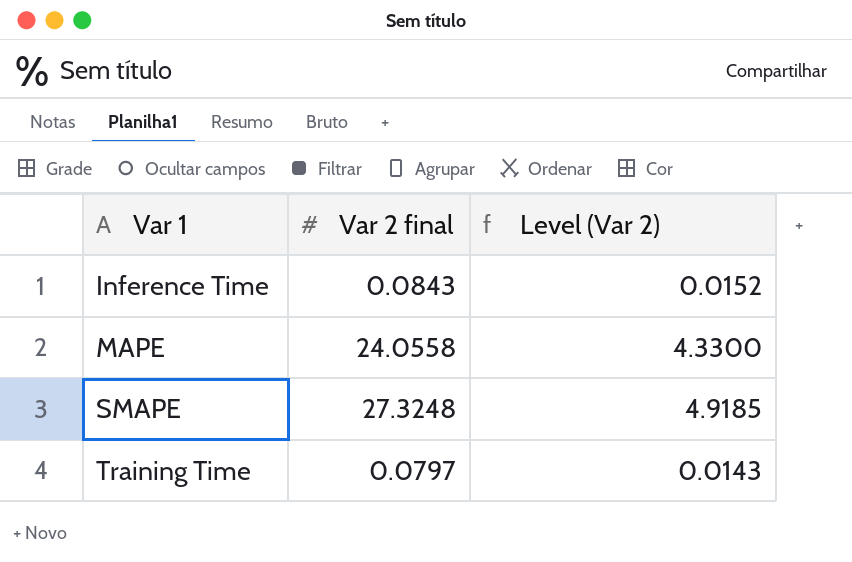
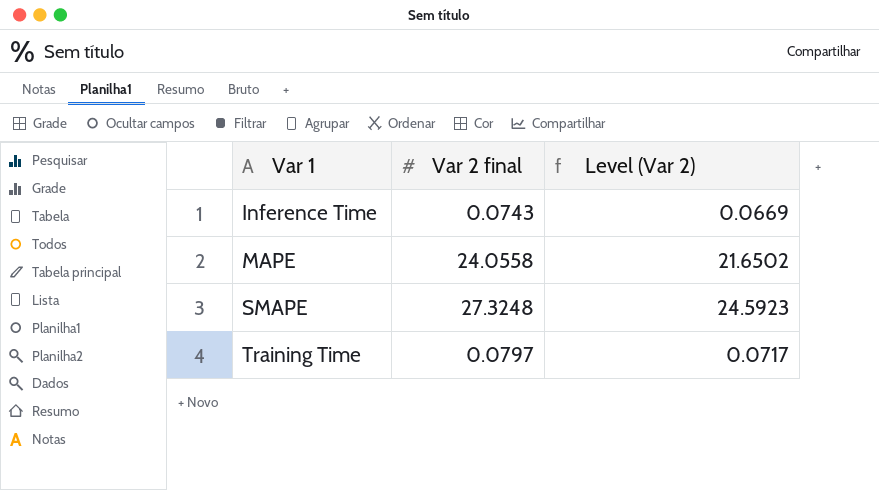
column Level (Var 2) | formula: [Var 2 final] * 0.18 -> [Var 2 final] * 0.9
Inference Time | Var 2 final: 0.0843 -> 0.0743

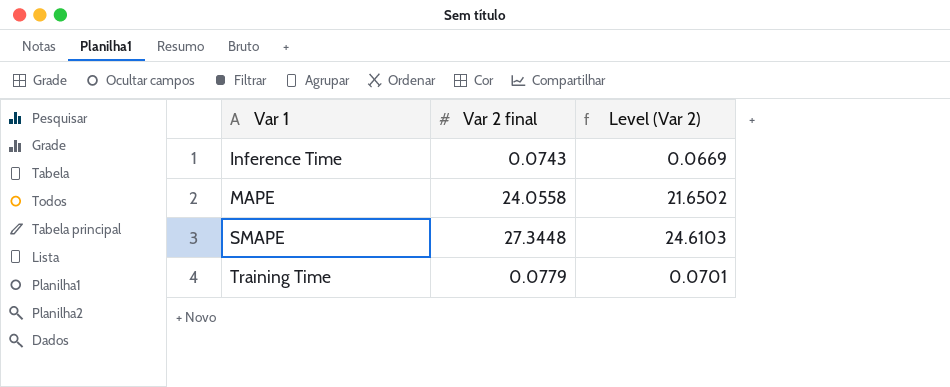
SMAPE | Var 2 final: 27.3248 -> 27.3448
SMAPE | Level (Var 2): 24.5923 -> 24.6103
Training Time | Var 2 final: 0.0797 -> 0.0779
Training Time | Level (Var 2): 0.0717 -> 0.0701

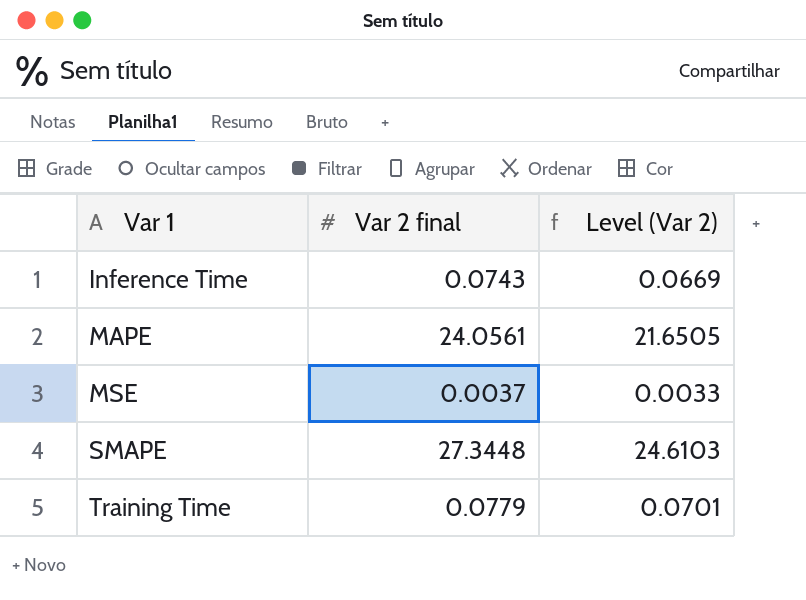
MAPE | Var 2 final: 24.0558 -> 24.0561
MAPE | Level (Var 2): 21.6502 -> 21.6505
row MSE: none -> 0.0037 | 0.0033

